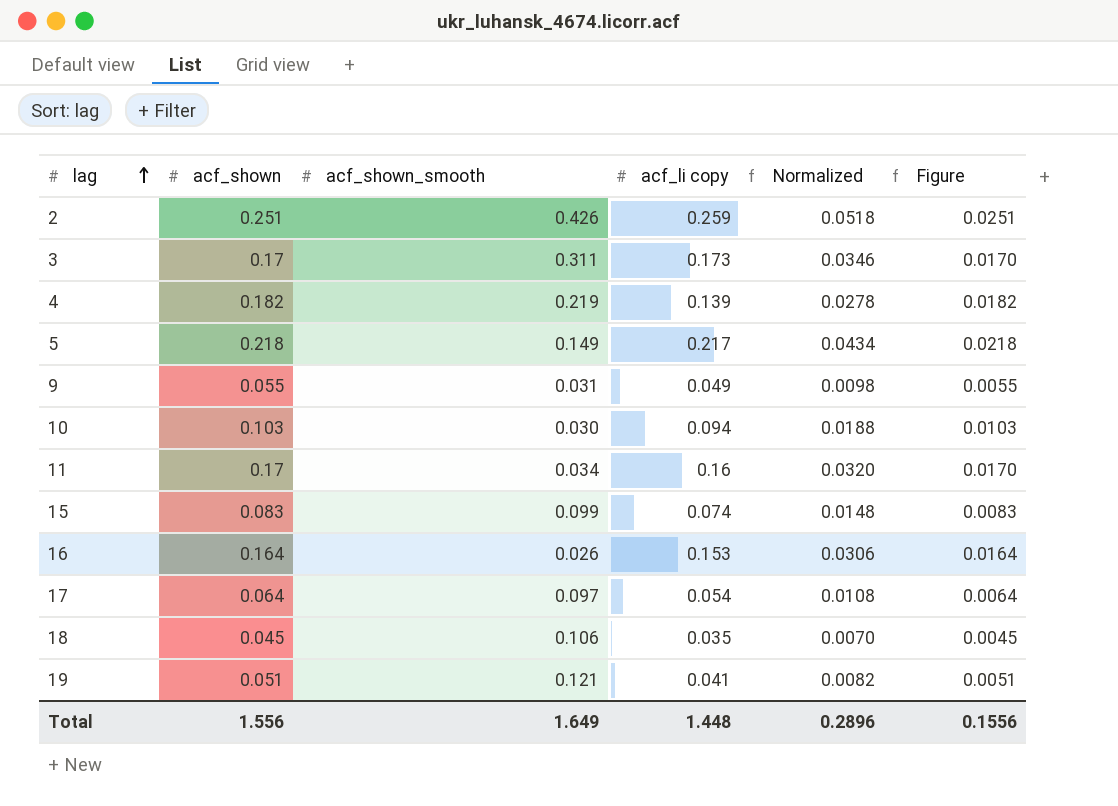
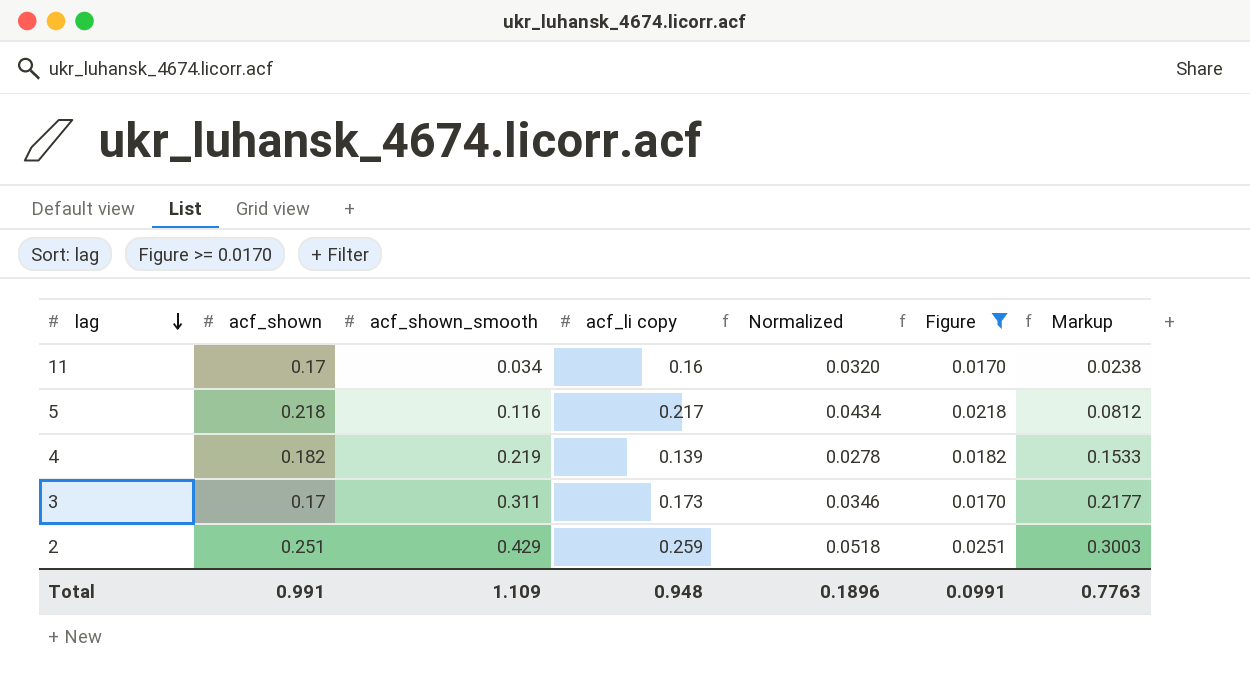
filter: none -> Figure >= 0.0170
row order: lag ascending -> lag descending
column Markup | formula: none -> [acf_shown_smooth] * 0.7
5 | acf_shown_smooth: 0.149 -> 0.116
2 | acf_shown_smooth: 0.426 -> 0.429
Total | acf_shown: 1.556 -> 0.991
Total | acf_shown_smooth: 1.649 -> 1.109
Total | acf_li copy: 1.448 -> 0.948
Total | Normalized: 0.2896 -> 0.1896
Total | Figure: 0.1556 -> 0.0991

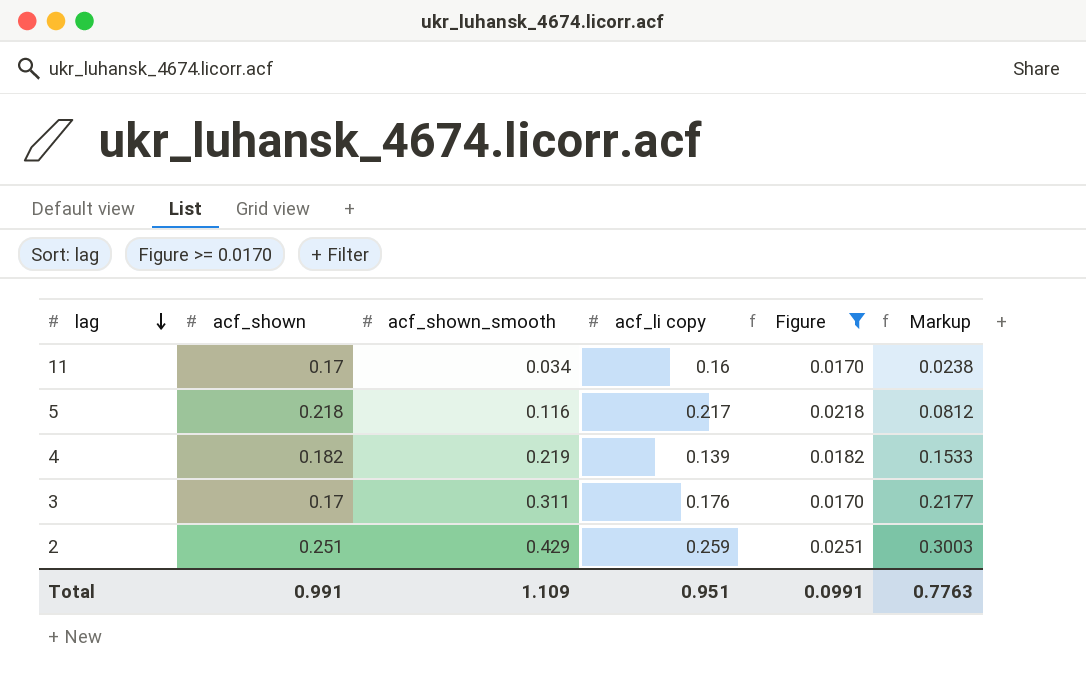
column Normalized | formula: [acf_li copy] * 0.2 -> none
3 | acf_li copy: 0.173 -> 0.176
Total | acf_li copy: 0.948 -> 0.951

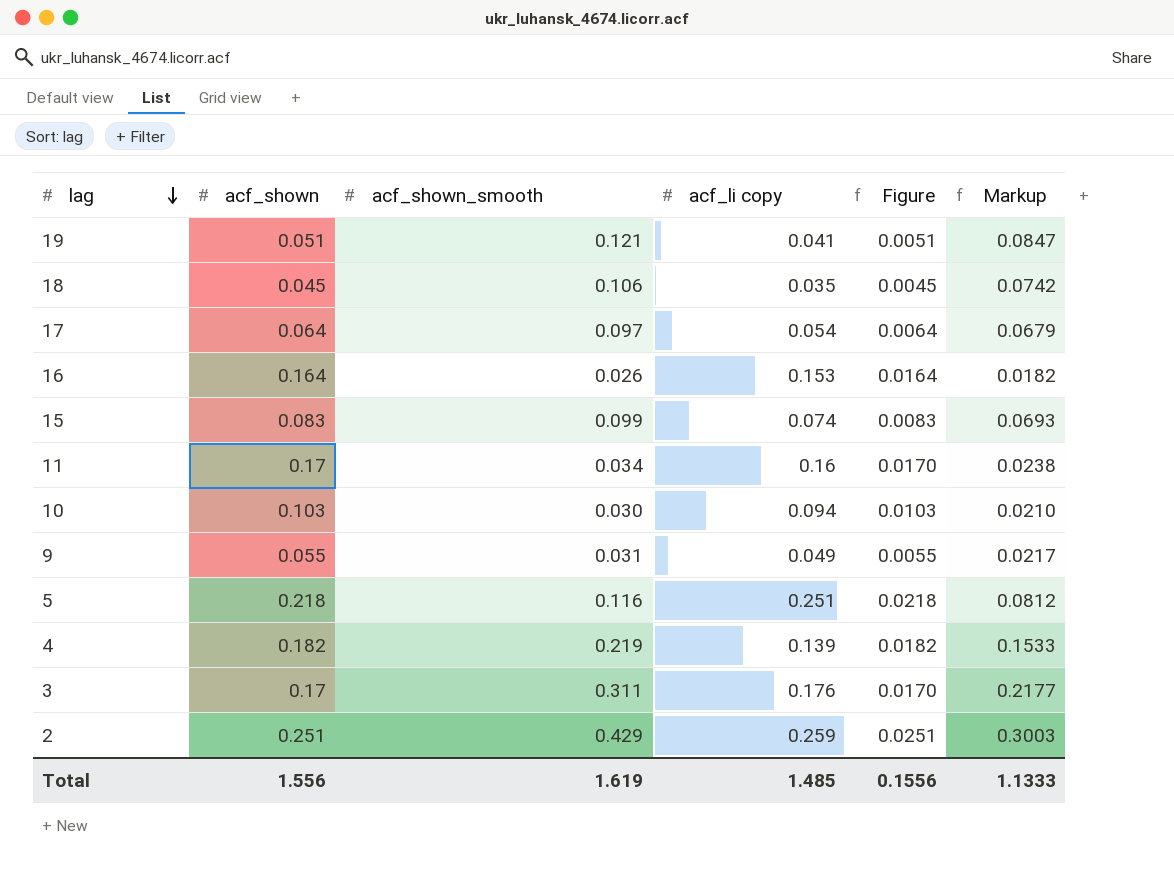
filter: Figure >= 0.0170 -> none
5 | acf_li copy: 0.217 -> 0.251
Total | acf_shown: 0.991 -> 1.556
Total | acf_shown_smooth: 1.109 -> 1.619
Total | acf_li copy: 0.951 -> 1.485
Total | Figure: 0.0991 -> 0.1556
Total | Markup: 0.7763 -> 1.1333

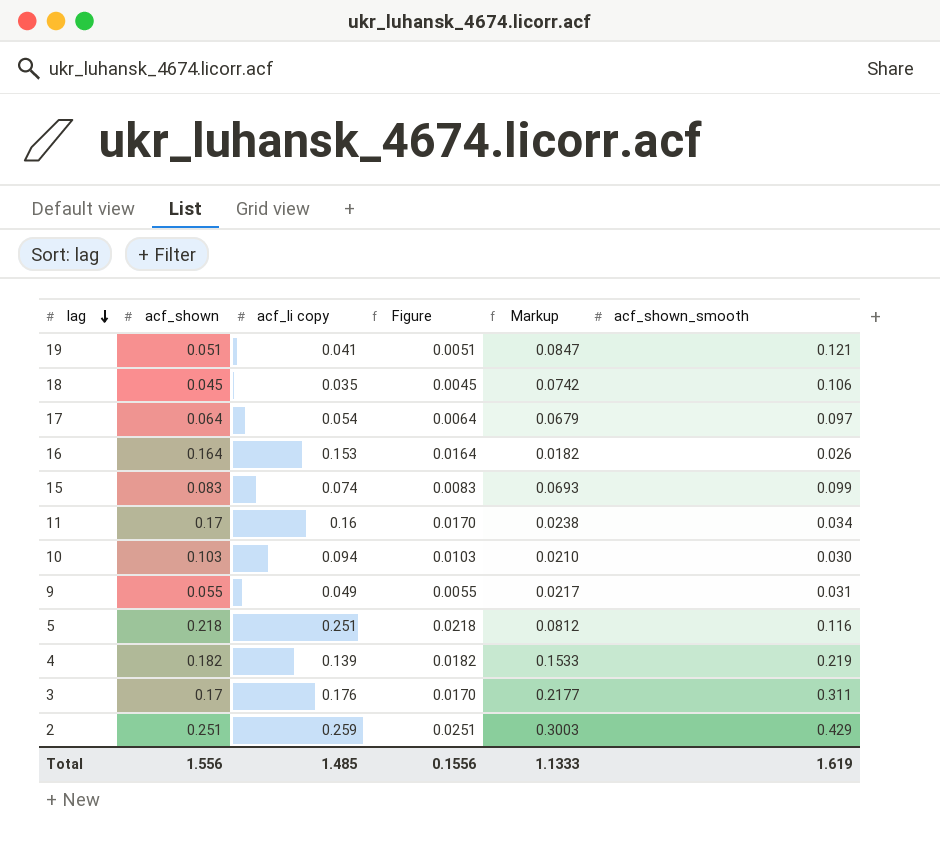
column acf_shown_smooth | position: 3 -> 6

